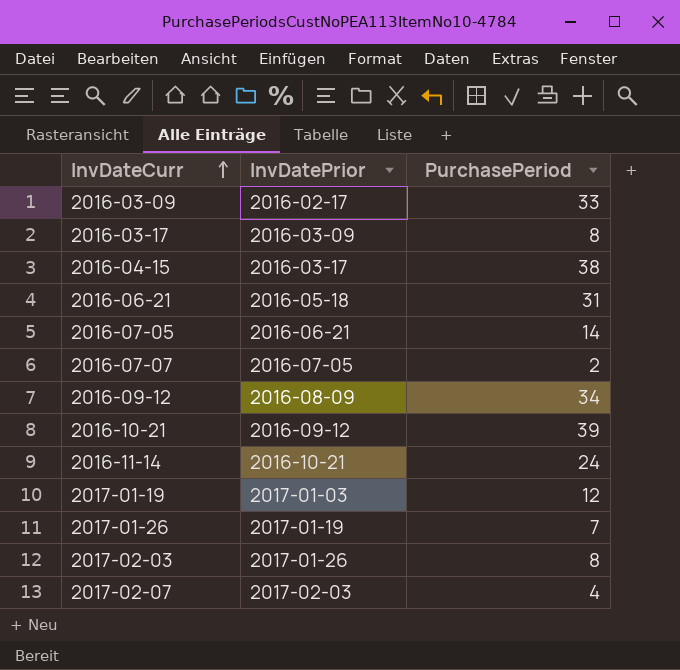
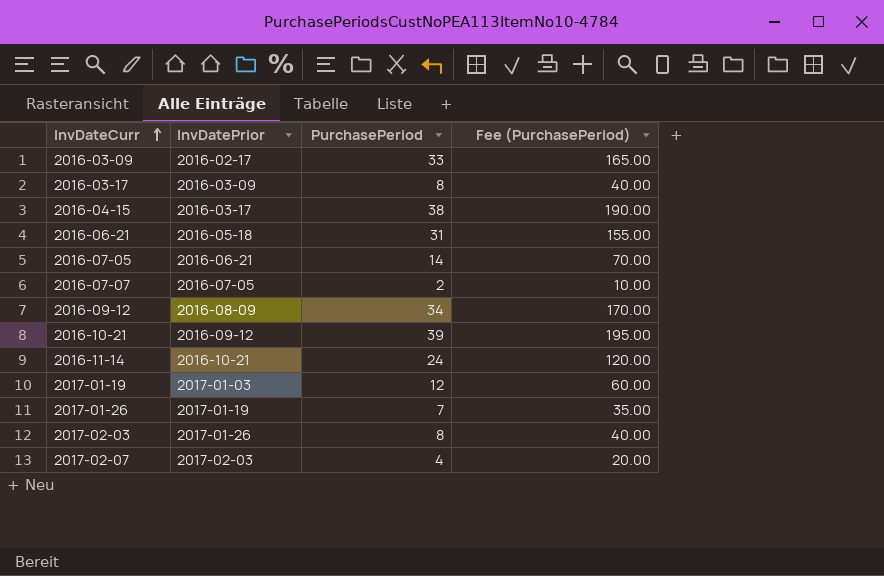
column Fee (PurchasePeriod) | formula: none -> [PurchasePeriod] * 5

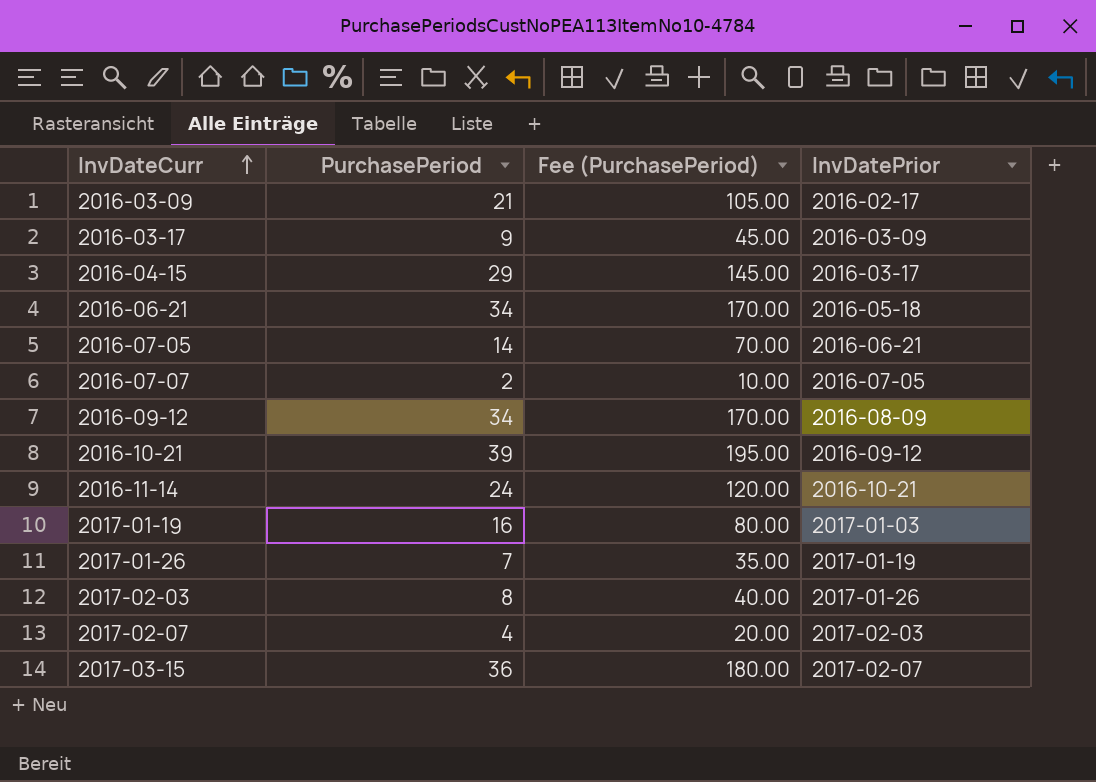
column InvDatePrior | position: 2 -> 4
2016-03-09 | PurchasePeriod: 33 -> 21
2016-03-09 | Fee (PurchasePeriod): 165.00 -> 105.00
2016-03-17 | PurchasePeriod: 8 -> 9
2016-03-17 | Fee (PurchasePeriod): 40.00 -> 45.00
2016-04-15 | PurchasePeriod: 38 -> 29
2016-04-15 | Fee (PurchasePeriod): 190.00 -> 145.00
2016-06-21 | PurchasePeriod: 31 -> 34
2016-06-21 | Fee (PurchasePeriod): 155.00 -> 170.00
2017-01-19 | PurchasePeriod: 12 -> 16
2017-01-19 | Fee (PurchasePeriod): 60.00 -> 80.00
row 2017-03-15: none -> 36 | 180.00 | 2017-02-07

